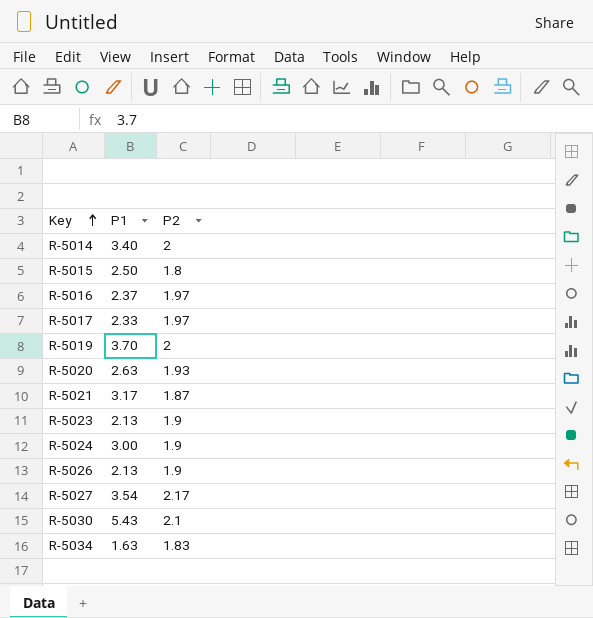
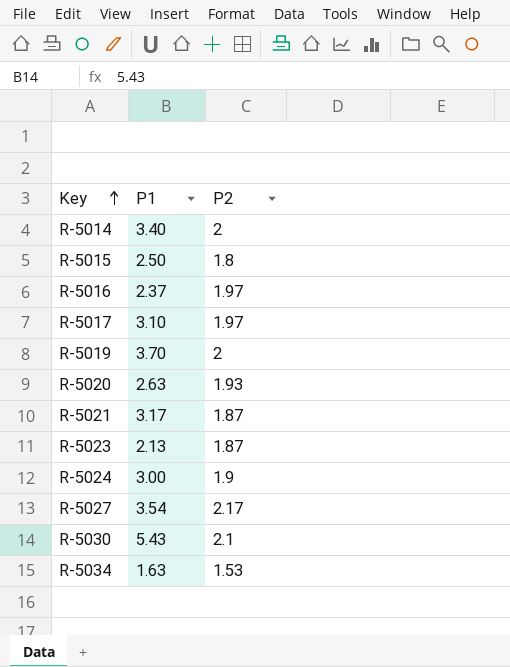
row R-5026: 2.13 | 1.9 -> none
R-5017 | P1: 2.33 -> 3.10
R-5023 | P2: 1.9 -> 1.87
R-5034 | P2: 1.83 -> 1.53

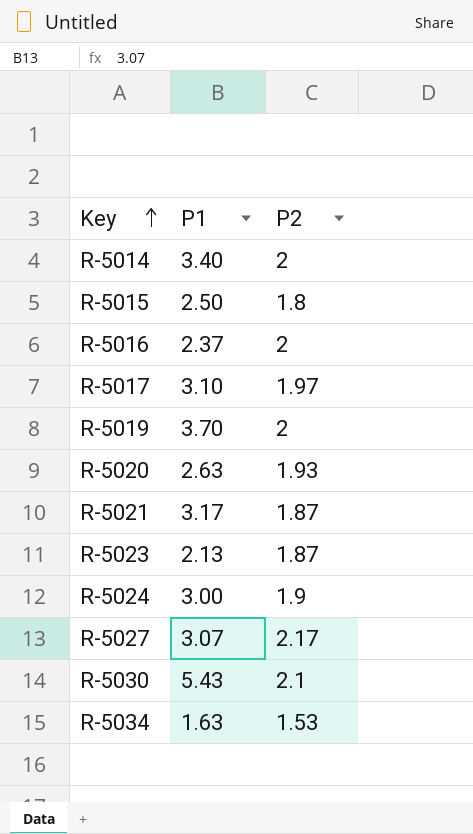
R-5016 | P2: 1.97 -> 2
R-5027 | P1: 3.54 -> 3.07

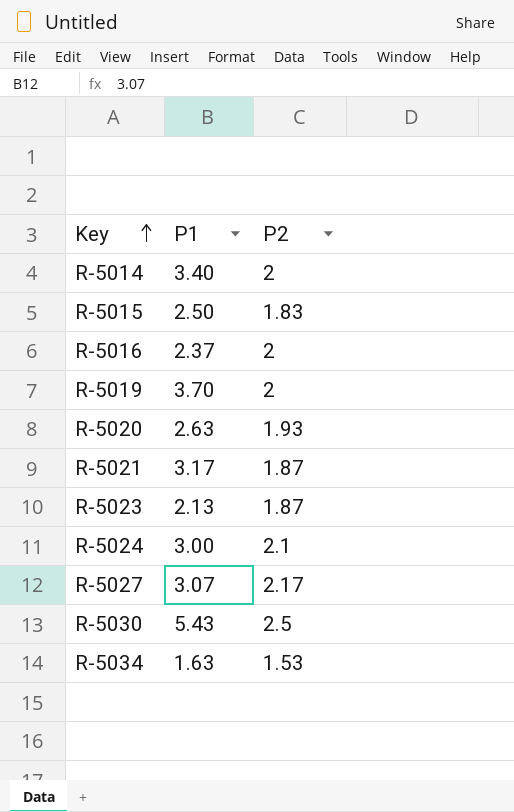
row R-5017: 3.10 | 1.97 -> none
R-5015 | P2: 1.8 -> 1.83
R-5024 | P2: 1.9 -> 2.1
R-5030 | P2: 2.1 -> 2.5

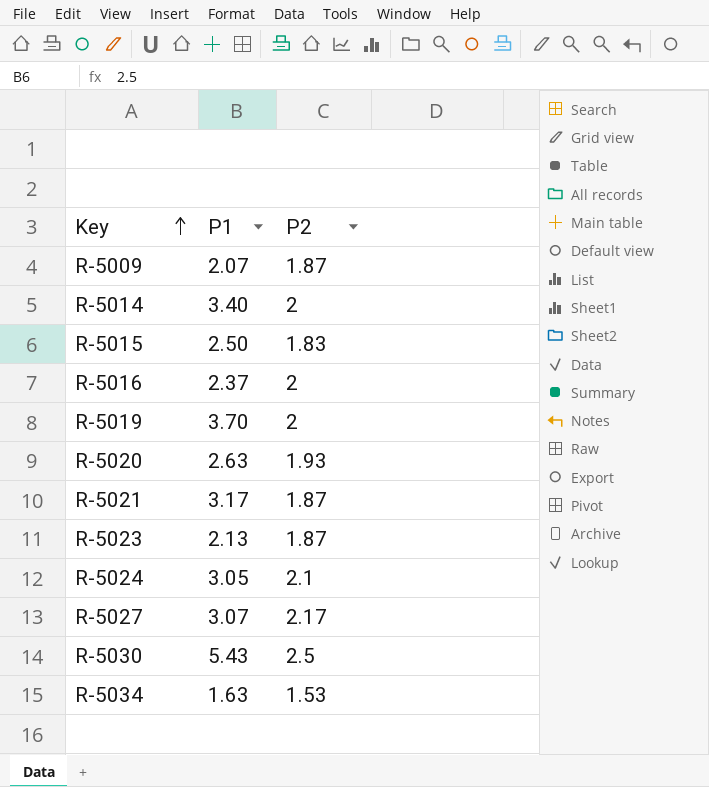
row R-5009: none -> 2.07 | 1.87
R-5024 | P1: 3.00 -> 3.05

